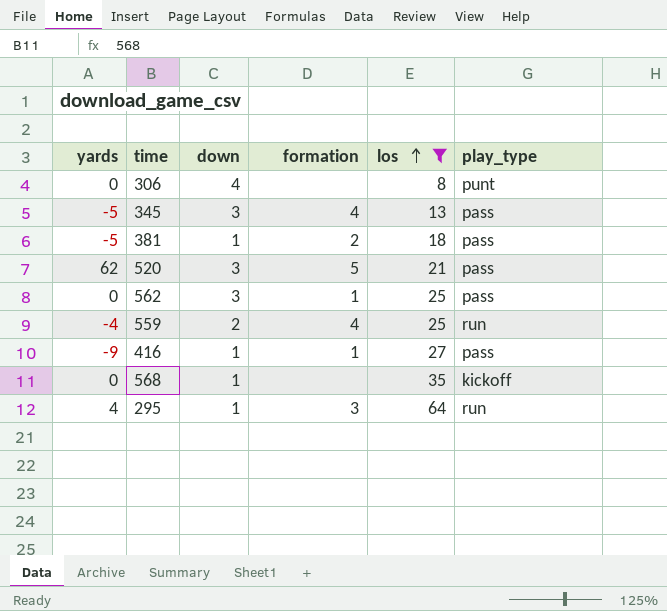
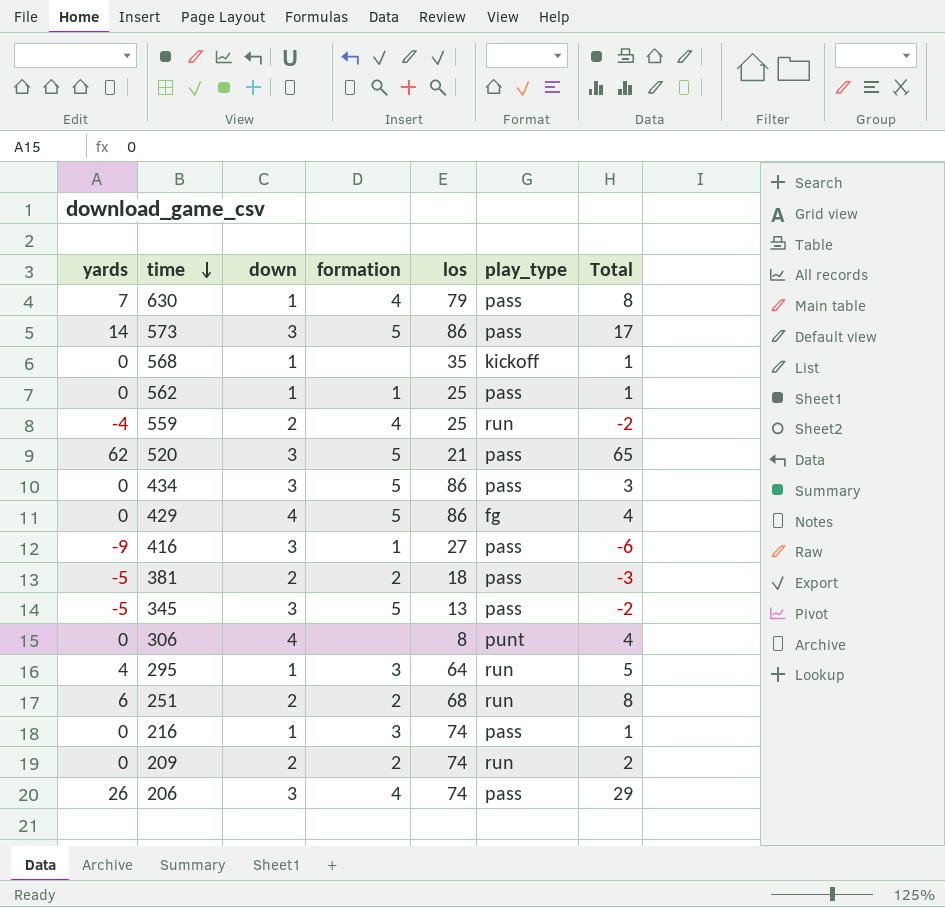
filter: los <= 64 -> none
row order: los ascending -> time descending
column Total | formula: none -> [yards] + [down]
562 | down: 3 -> 1
416 | down: 1 -> 3
381 | down: 1 -> 2
345 | formation: 4 -> 5

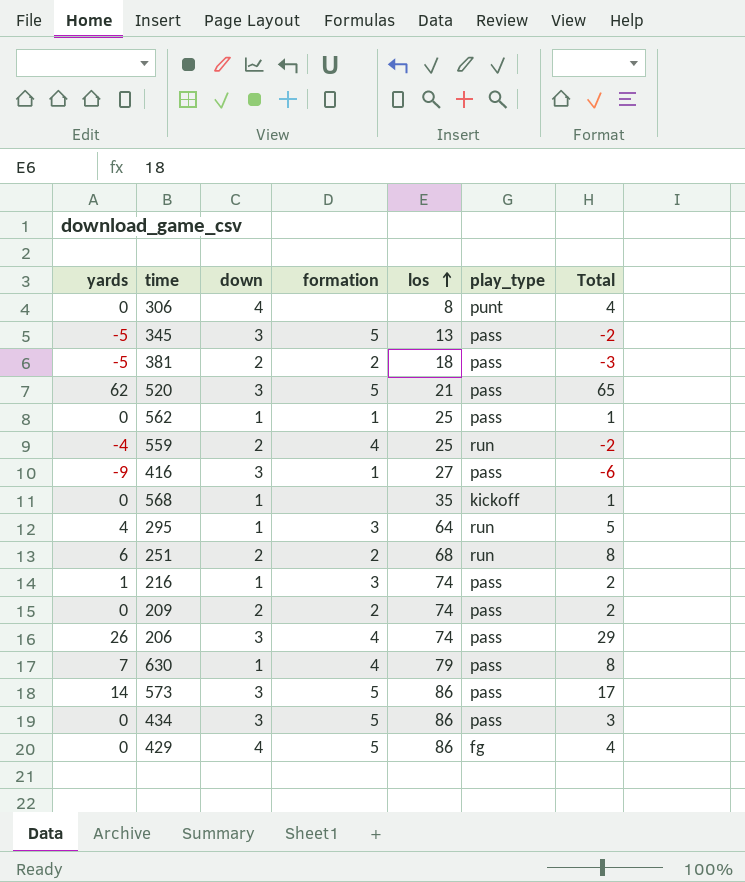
row order: time descending -> los ascending
216 | yards: 0 -> 1
216 | Total: 1 -> 2
209 | play_type: run -> pass

